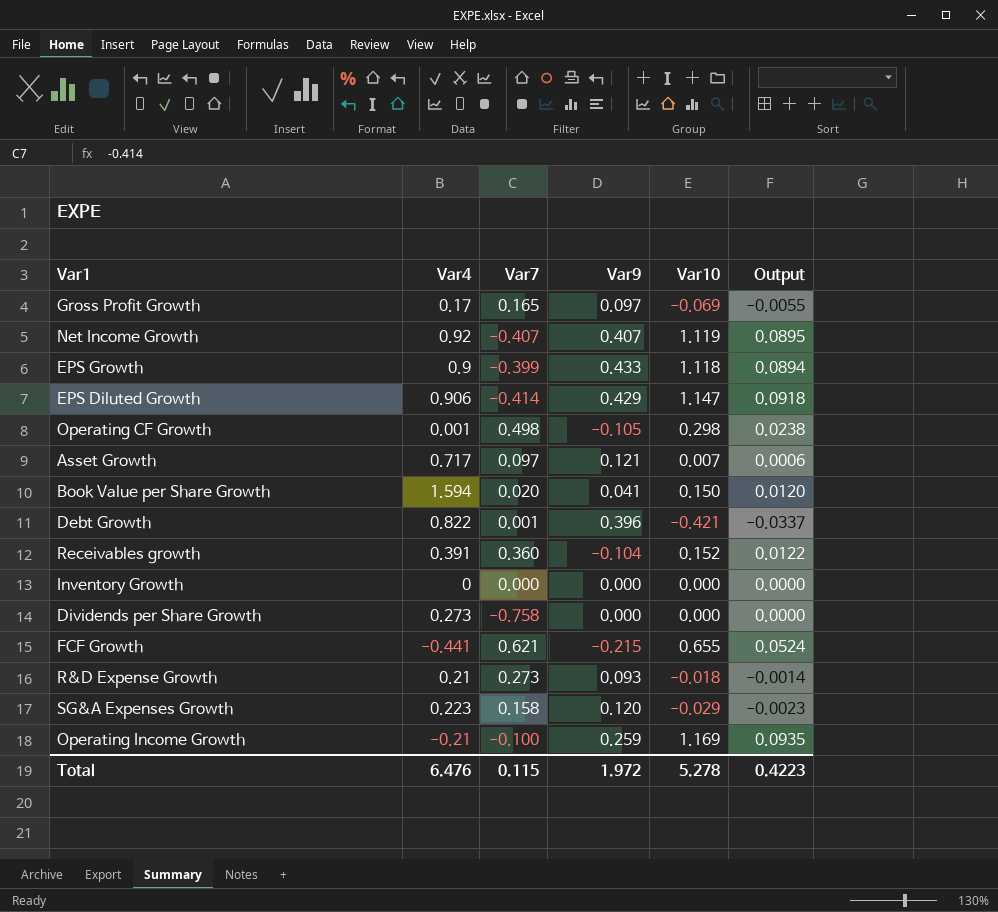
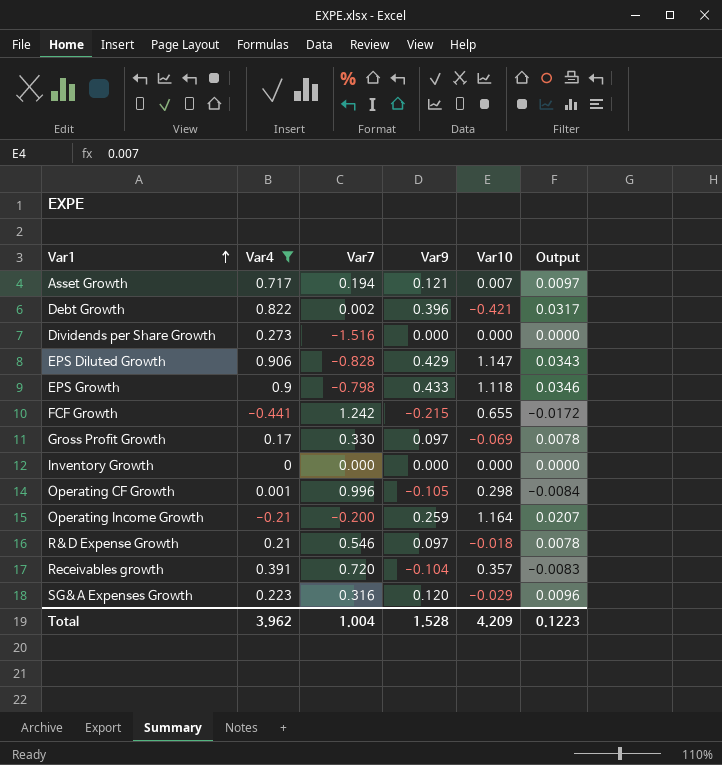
filter: none -> Var4 <= 0.906
row order: none -> Var1 ascending
column Output | formula: [Var10] * 0.08 -> [Var9] * 0.08
Asset Growth | Var7: 0.097 -> 0.194
Debt Growth | Var7: 0.001 -> 0.002
Dividends per Share Growth | Var7: -0.758 -> -1.516
EPS Diluted Growth | Var7: -0.414 -> -0.828
EPS Growth | Var7: -0.399 -> -0.798
FCF Growth | Var7: 0.621 -> 1.242
Gross Profit Growth | Var7: 0.165 -> 0.330
Operating CF Growth | Var7: 0.498 -> 0.996
Operating Income Growth | Var7: -0.100 -> -0.200
Operating Income Growth | Var10: 1.169 -> 1.164
R&D Expense Growth | Var7: 0.273 -> 0.546
R&D Expense Growth | Var9: 0.093 -> 0.097
Receivables growth | Var7: 0.360 -> 0.720
Receivables growth | Var10: 0.152 -> 0.357
SG&A Expenses Growth | Var7: 0.158 -> 0.316
Total | Var4: 6.476 -> 3.962
Total | Var7: 0.115 -> 1.004
Total | Var9: 1.972 -> 1.528
Total | Var10: 5.278 -> 4.209
Total | Output: 0.4223 -> 0.1223

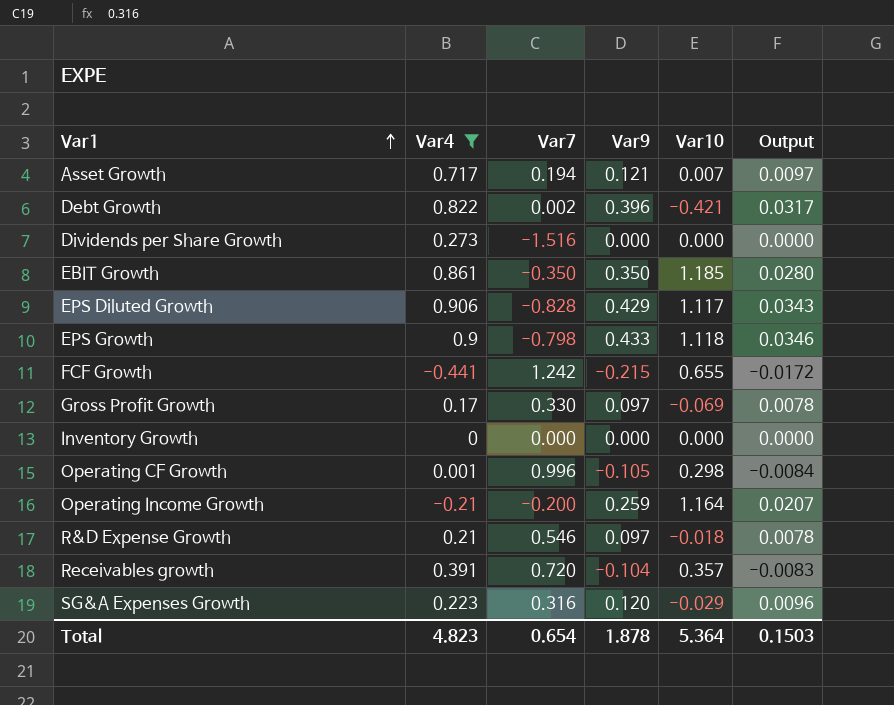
row EBIT Growth: none -> 0.861 | -0.350 | 0.350 | 1.185 | 0.0280
EPS Diluted Growth | Var10: 1.147 -> 1.117
Total | Var4: 3.962 -> 4.823
Total | Var7: 1.004 -> 0.654
Total | Var9: 1.528 -> 1.878
Total | Var10: 4.209 -> 5.364
Total | Output: 0.1223 -> 0.1503

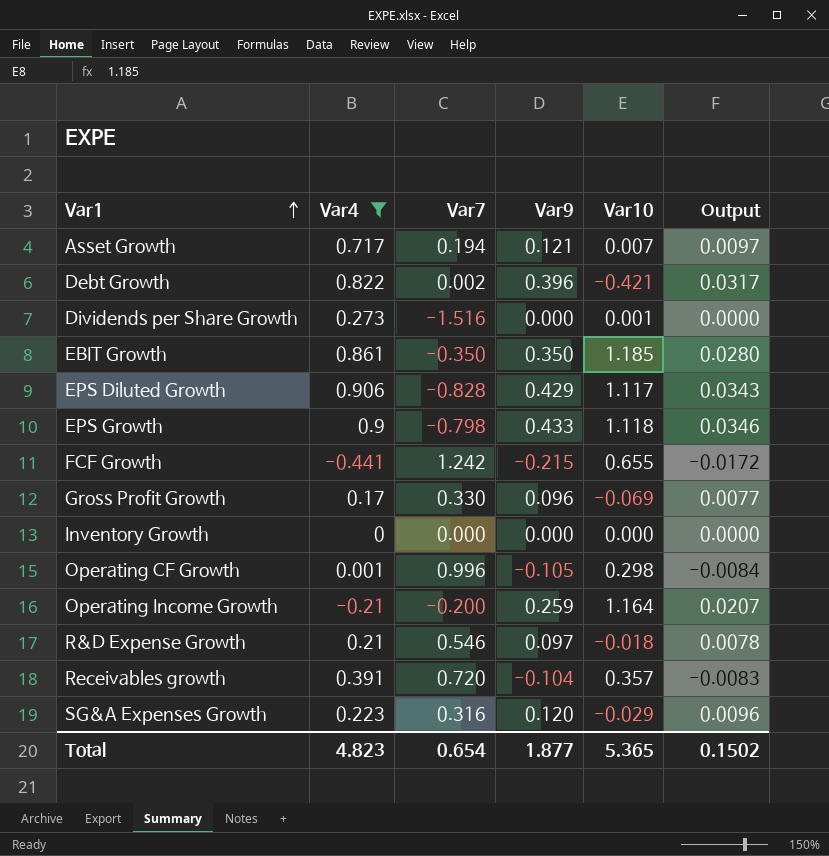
Dividends per Share Growth | Var10: 0.000 -> 0.001
Gross Profit Growth | Var9: 0.097 -> 0.096
Gross Profit Growth | Output: 0.0078 -> 0.0077
Total | Var9: 1.878 -> 1.877
Total | Var10: 5.364 -> 5.365
Total | Output: 0.1503 -> 0.1502

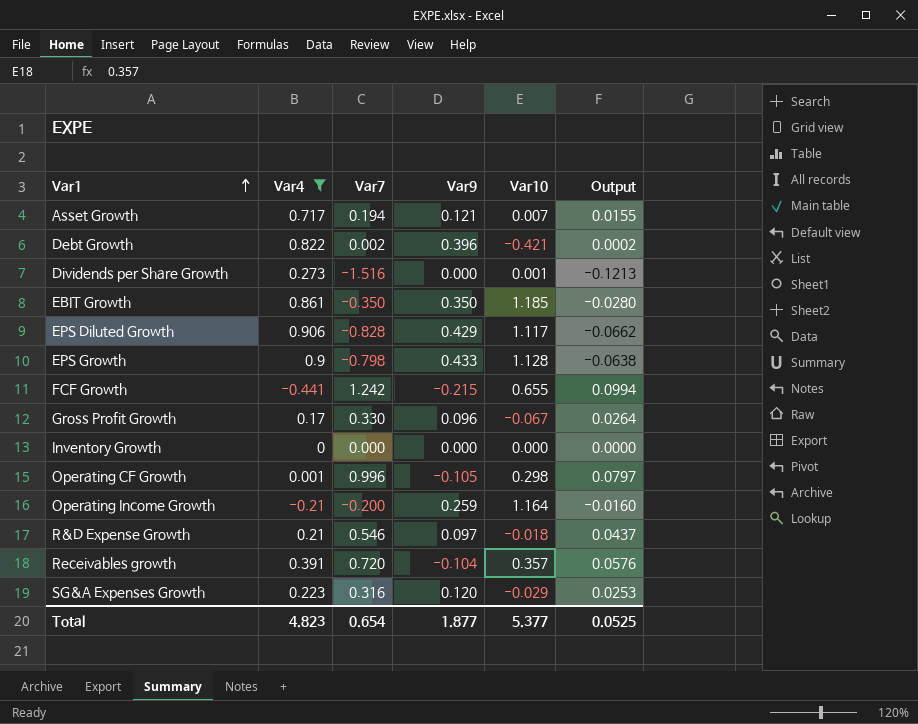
column Output | formula: [Var9] * 0.08 -> [Var7] * 0.08
EPS Growth | Var10: 1.118 -> 1.128
Gross Profit Growth | Var10: -0.069 -> -0.067
Total | Var10: 5.365 -> 5.377
Total | Output: 0.1502 -> 0.0525

